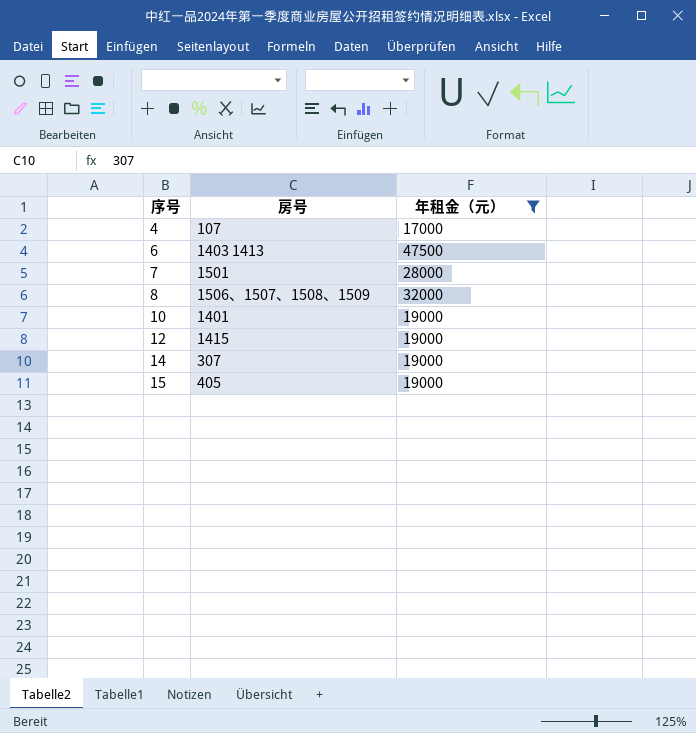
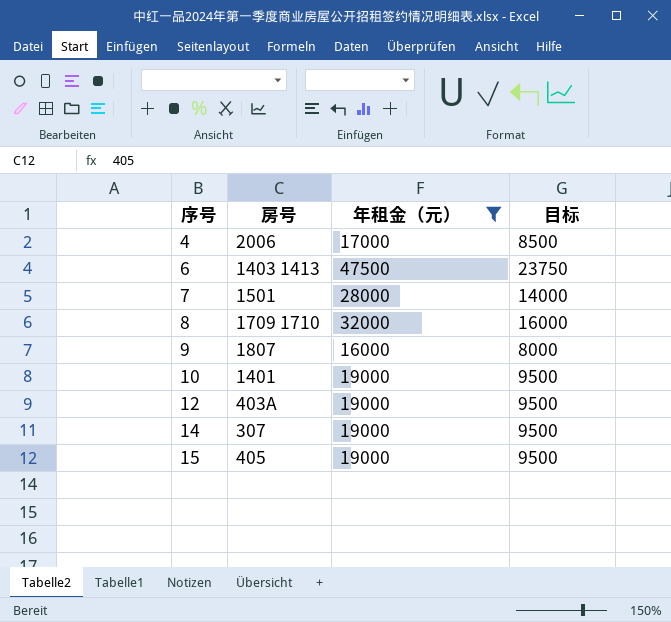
column 目标 | formula: none -> [年租金（元）] * 0.5
4 | 房号: 107 -> 2006
8 | 房号: 1506、1507、1508、1509 -> 1709 1710
row 9: none -> 1807 | 16000 | 8000
12 | 房号: 1415 -> 403A

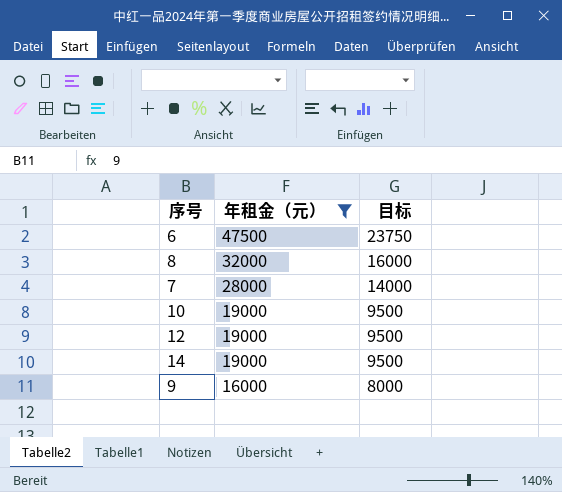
row order: 序号 ascending -> 年租金（元） descending
column 房号 | position: 2 -> none
row 4: 2006 | 17000 | 8500 -> none
row 15: 405 | 19000 | 9500 -> none

